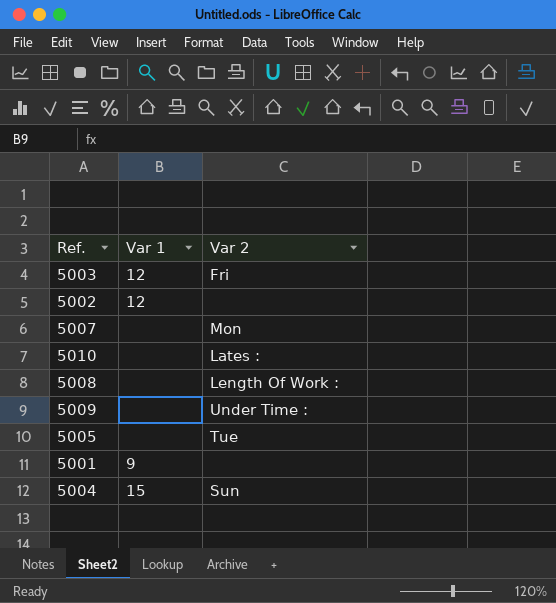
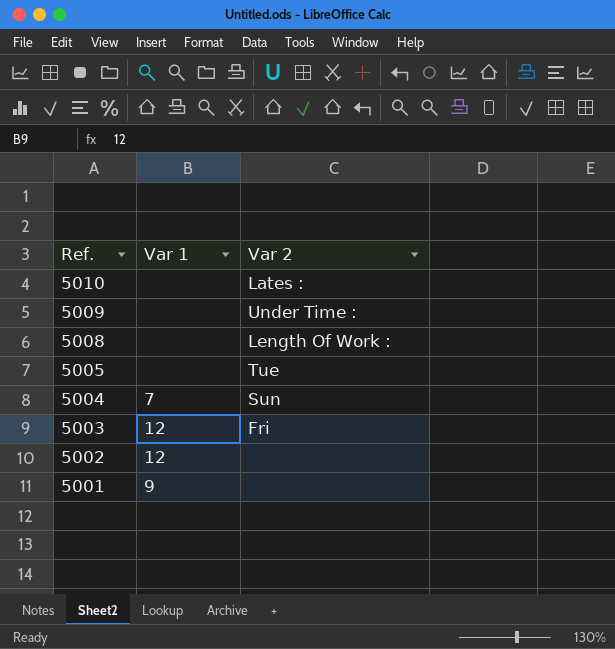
row order: none -> Ref. descending
row 5007: none | Mon -> none
5004 | Var 1: 15 -> 7

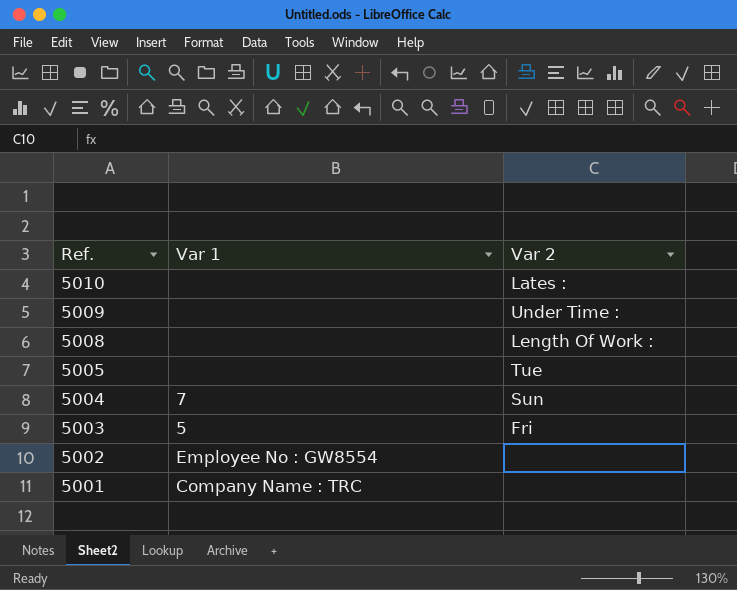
5003 | Var 1: 12 -> 5
5002 | Var 1: 12 -> Employee No : GW8554
5001 | Var 1: 9 -> Company Name : TRC

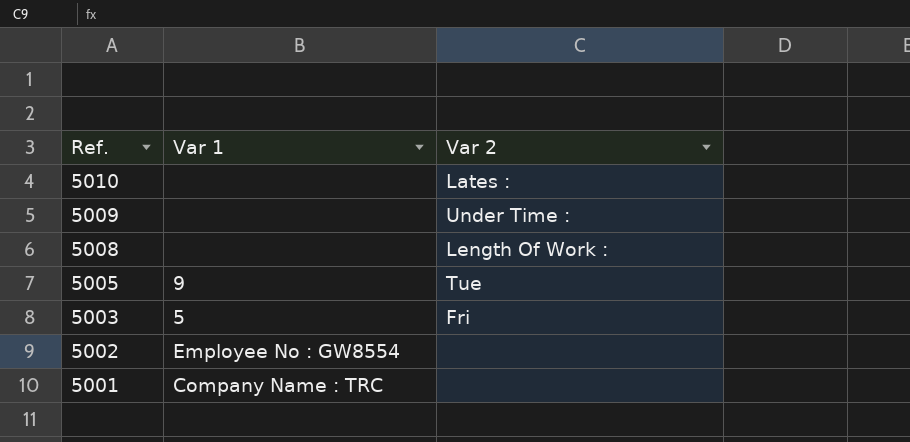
row 5004: 7 | Sun -> none
5005 | Var 1: none -> 9

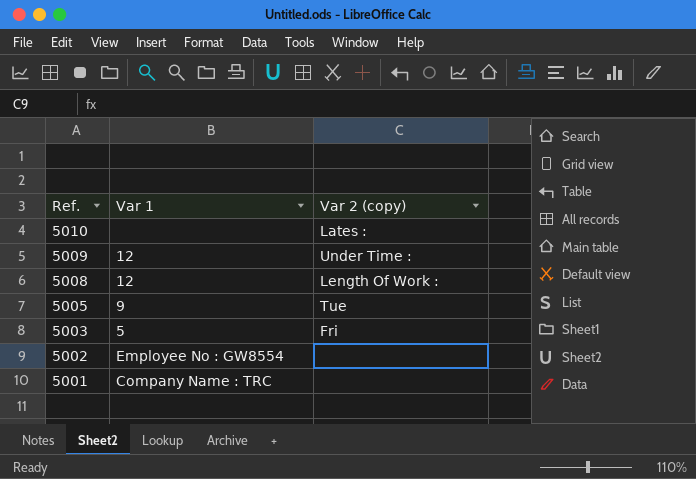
column name: Var 2 -> Var 2 (copy)
5009 | Var 1: none -> 12
5008 | Var 1: none -> 12

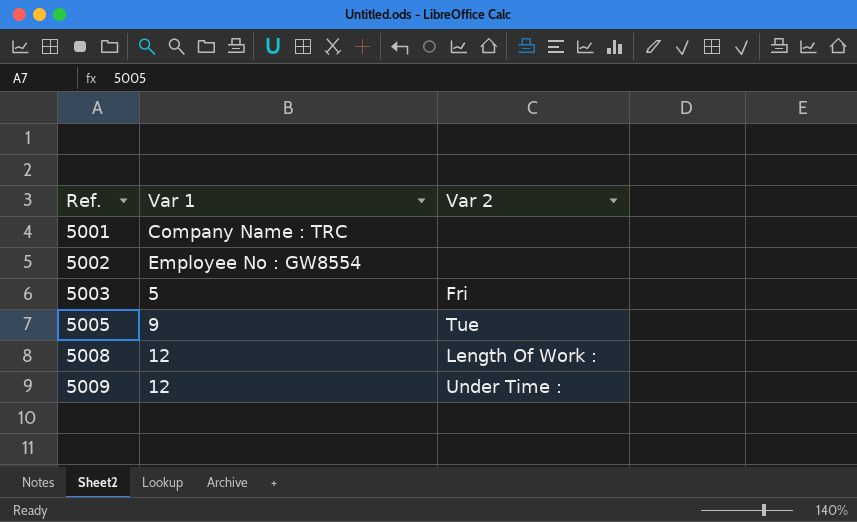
row order: Ref. descending -> Ref. ascending
column name: Var 2 (copy) -> Var 2
row 5010: none | Lates : -> none

